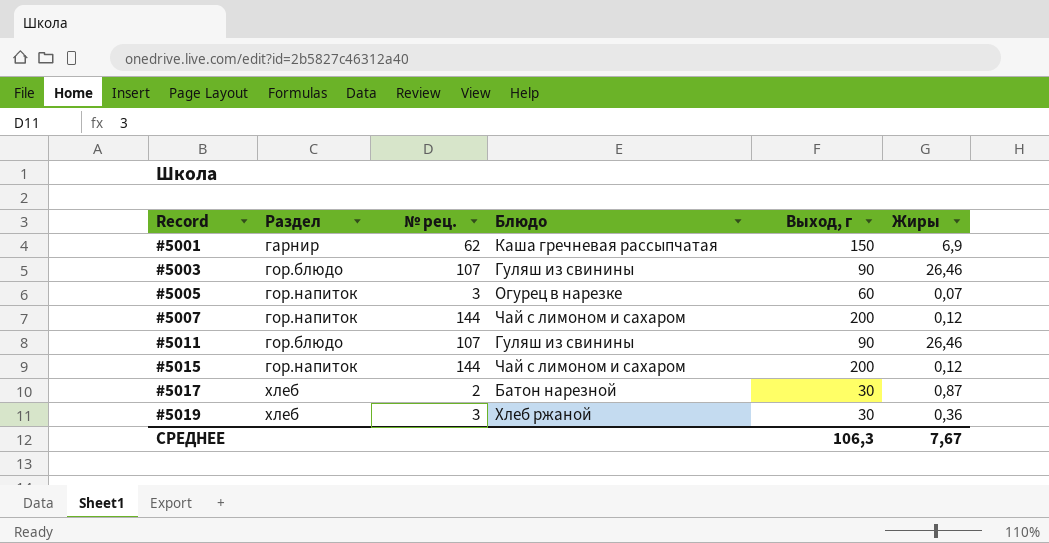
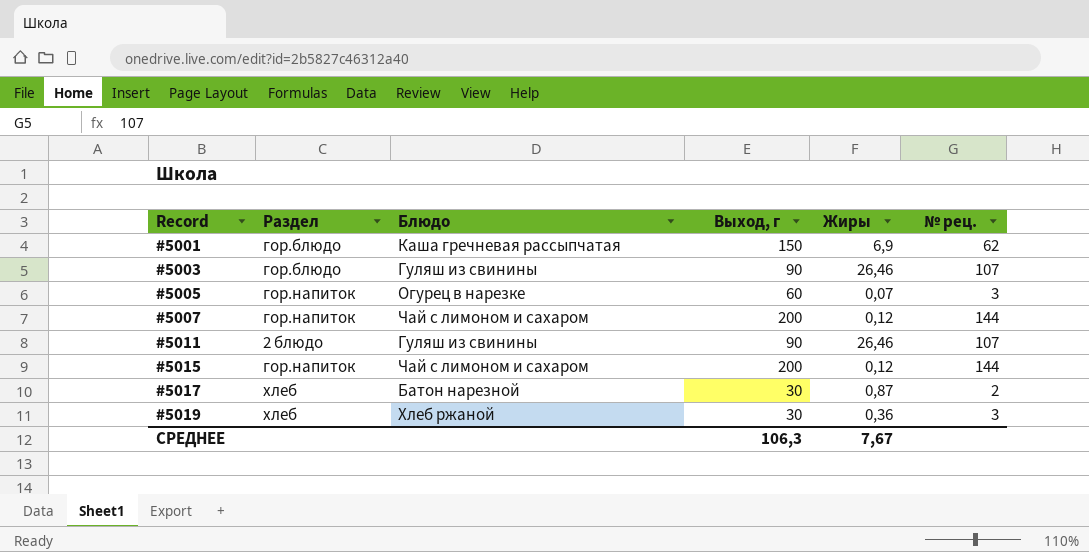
column № рец. | position: 3 -> 6
#5001 | Раздел: гарнир -> гор.блюдо
#5011 | Раздел: гор.блюдо -> 2 блюдо

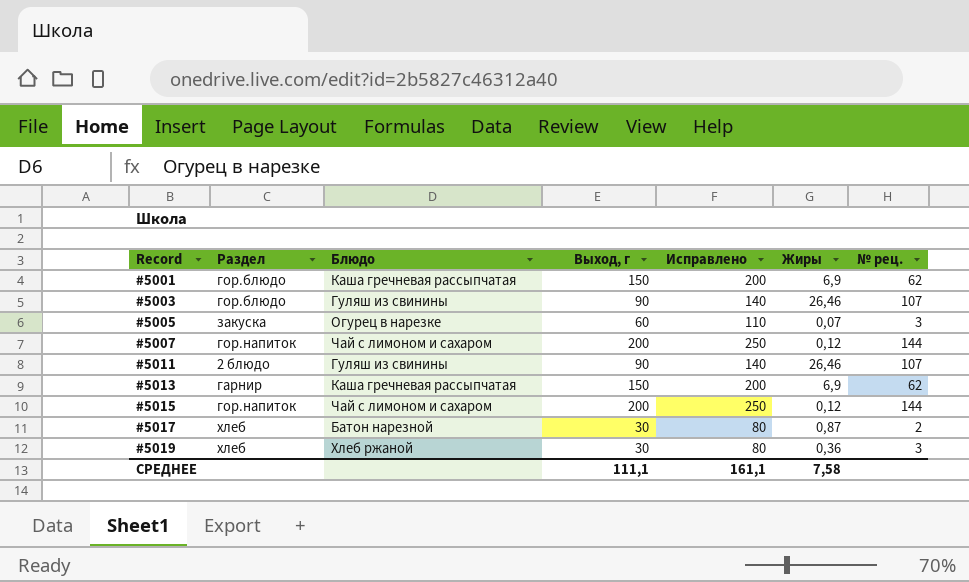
column Исправлено | formula: none -> [Выход, г] + 50
#5005 | Раздел: гор.напиток -> закуска
row #5013: none -> гарнир | Каша гречневая рассыпчатая | 150 | 200 | 6,9 | 62
СРЕДНЕЕ | Выход, г: 106,3 -> 111,1
СРЕДНЕЕ | Жиры: 7,67 -> 7,58

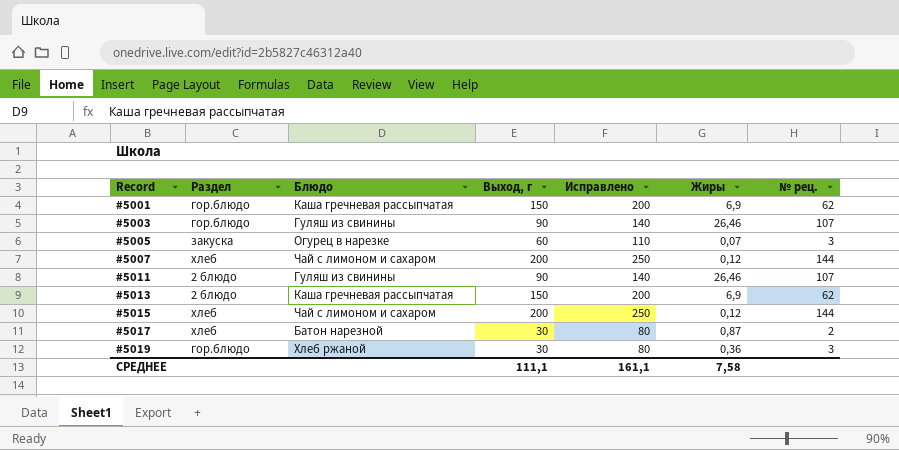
#5007 | Раздел: гор.напиток -> хлеб
#5013 | Раздел: гарнир -> 2 блюдо
#5015 | Раздел: гор.напиток -> хлеб
#5019 | Раздел: хлеб -> гор.блюдо

